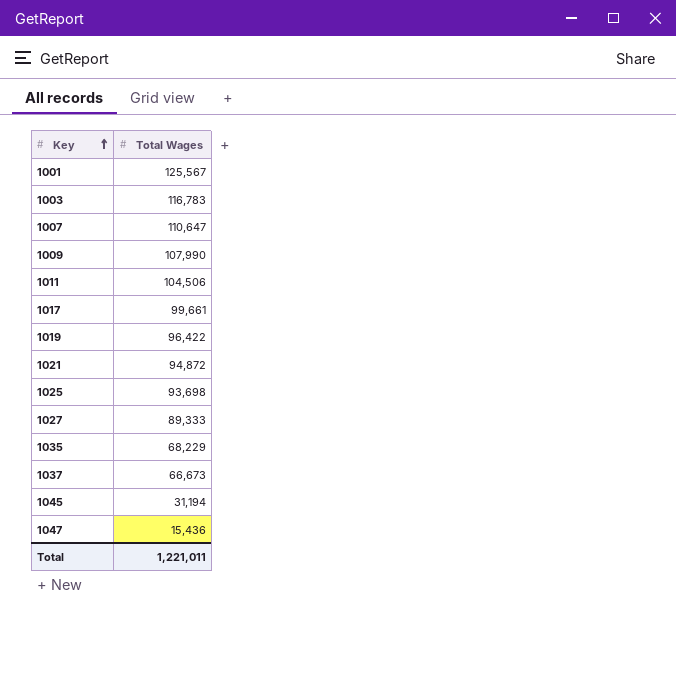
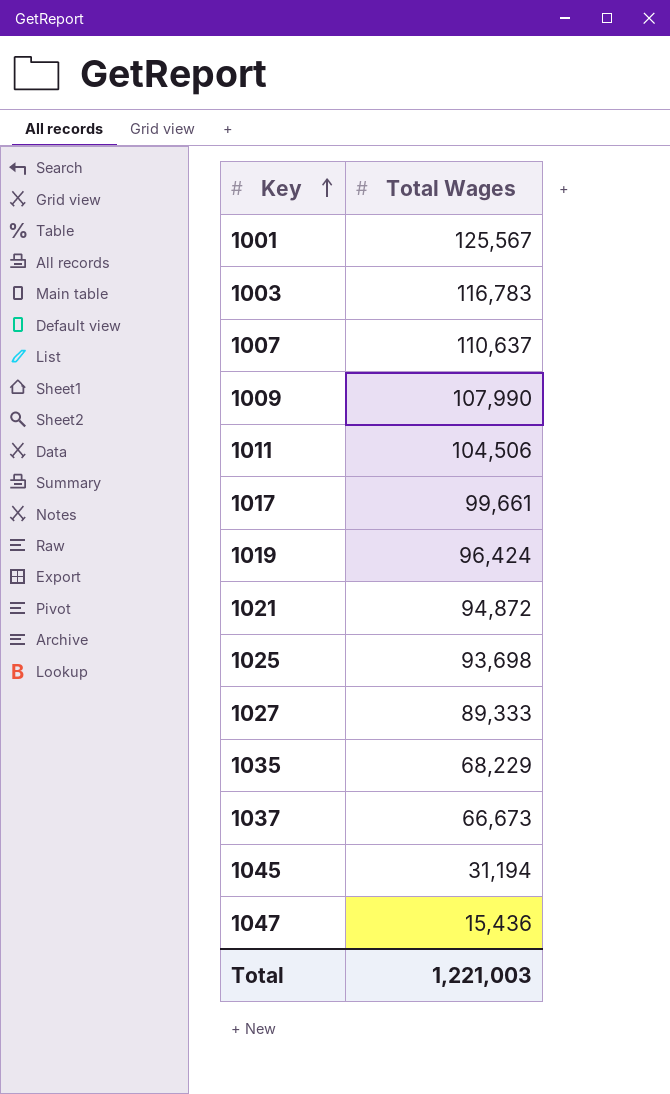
1007 | Total Wages: 110,647 -> 110,637
1019 | Total Wages: 96,422 -> 96,424
Total | Total Wages: 1,221,011 -> 1,221,003

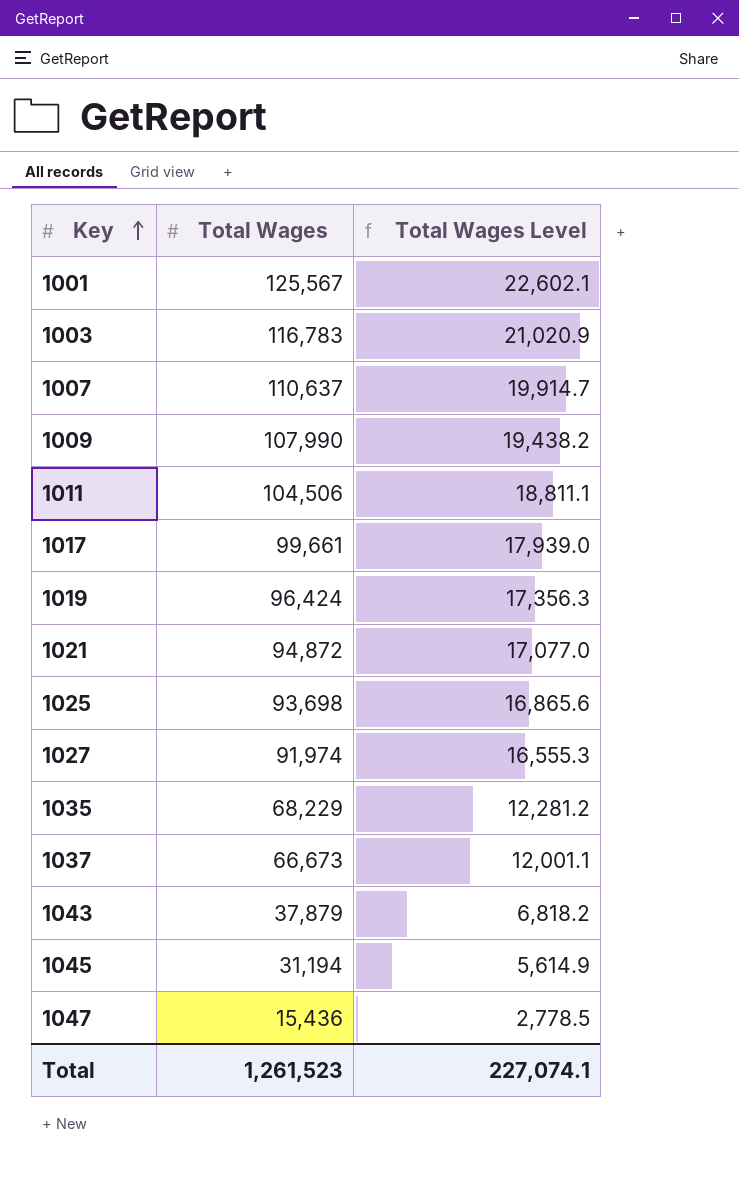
column Total Wages Level | formula: none -> [Total Wages] * 0.18
1027 | Total Wages: 89,333 -> 91,974
row 1043: none -> 37,879 | 6,818.2
Total | Total Wages: 1,221,003 -> 1,261,523

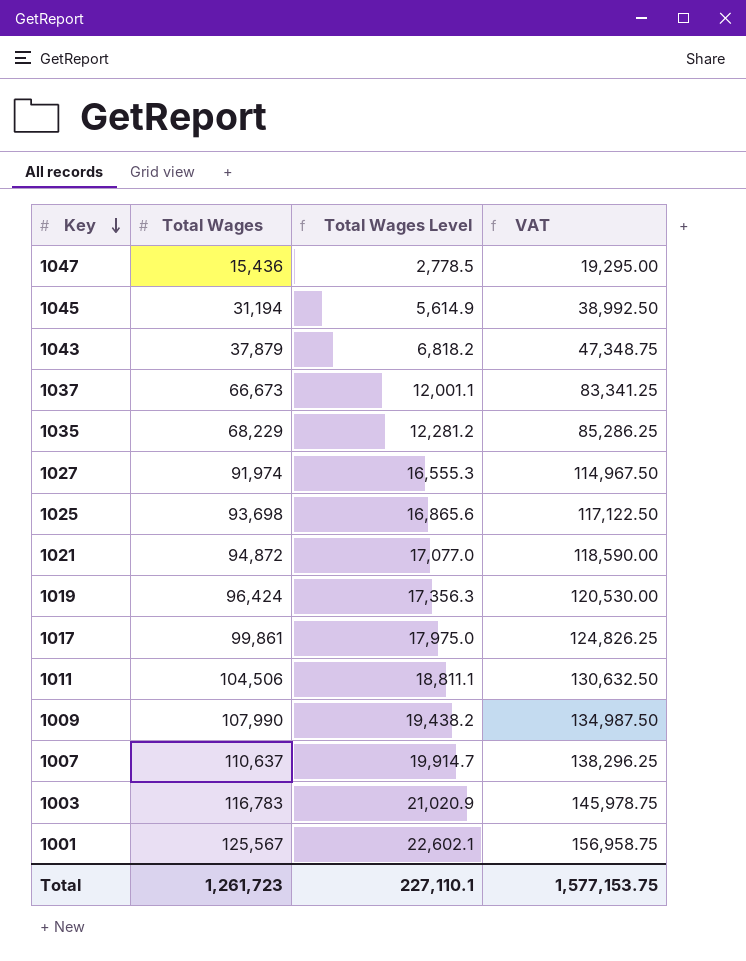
row order: Key ascending -> Key descending
column VAT | formula: none -> [Total Wages] * 1.25
1017 | Total Wages: 99,661 -> 99,861
1017 | Total Wages Level: 17,939.0 -> 17,975.0
Total | Total Wages: 1,261,523 -> 1,261,723
Total | Total Wages Level: 227,074.1 -> 227,110.1

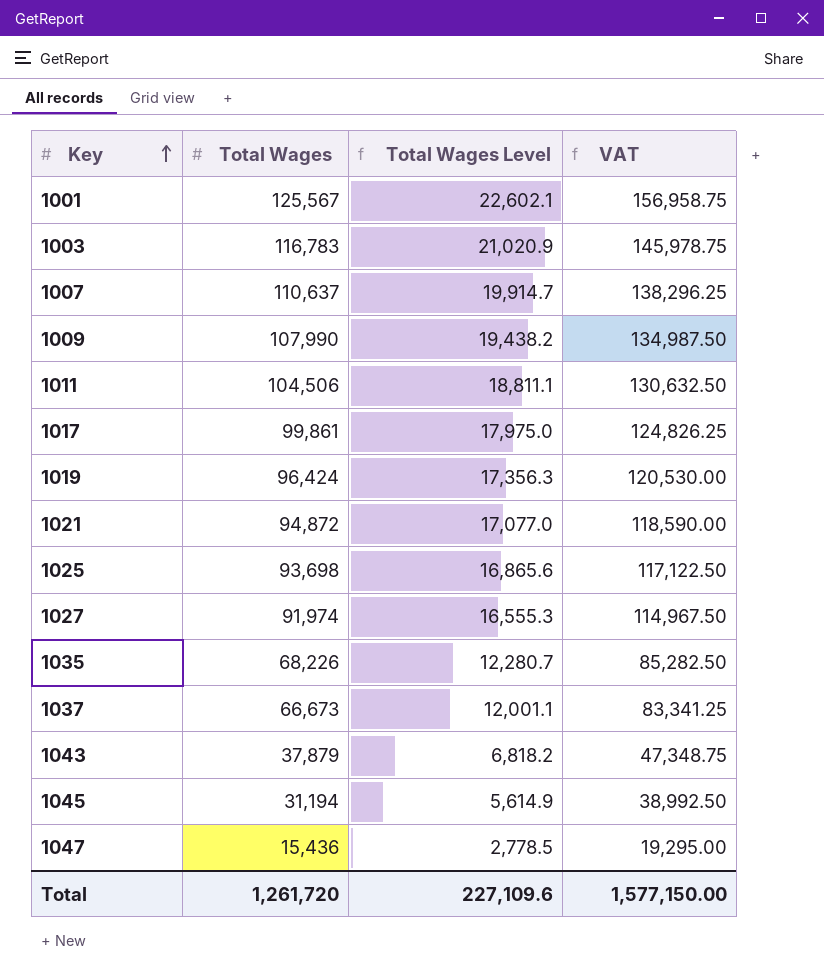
row order: Key descending -> Key ascending
1035 | Total Wages: 68,229 -> 68,226
1035 | Total Wages Level: 12,281.2 -> 12,280.7
1035 | VAT: 85,286.25 -> 85,282.50
Total | Total Wages: 1,261,723 -> 1,261,720
Total | Total Wages Level: 227,110.1 -> 227,109.6
Total | VAT: 1,577,153.75 -> 1,577,150.00

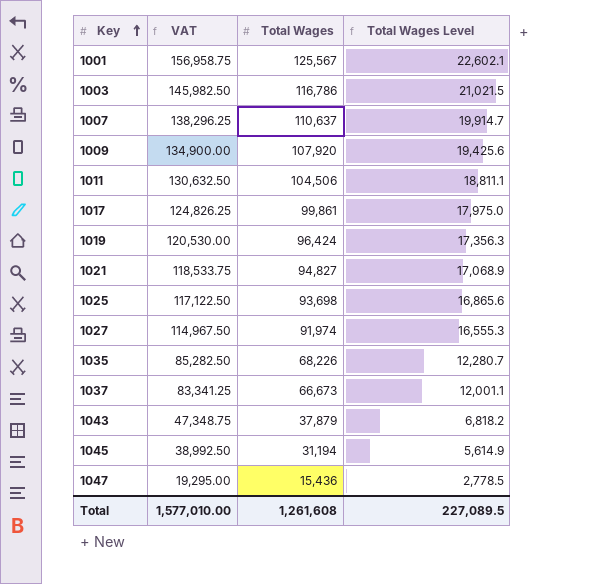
column VAT | position: 4 -> 2
1003 | VAT: 145,978.75 -> 145,982.50
1003 | Total Wages: 116,783 -> 116,786
1003 | Total Wages Level: 21,020.9 -> 21,021.5
1009 | VAT: 134,987.50 -> 134,900.00
1009 | Total Wages: 107,990 -> 107,920
1009 | Total Wages Level: 19,438.2 -> 19,425.6
1021 | VAT: 118,590.00 -> 118,533.75
1021 | Total Wages: 94,872 -> 94,827
1021 | Total Wages Level: 17,077.0 -> 17,068.9
Total | VAT: 1,577,150.00 -> 1,577,010.00
Total | Total Wages: 1,261,720 -> 1,261,608
Total | Total Wages Level: 227,109.6 -> 227,089.5

